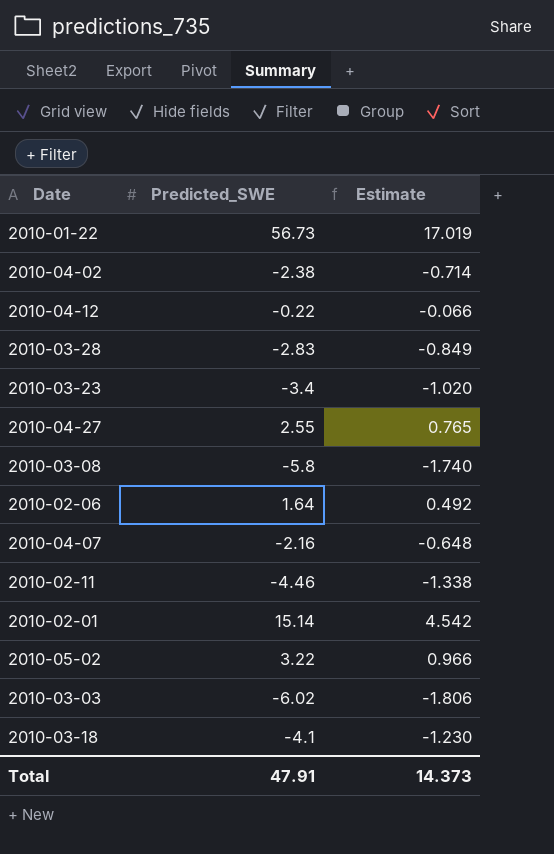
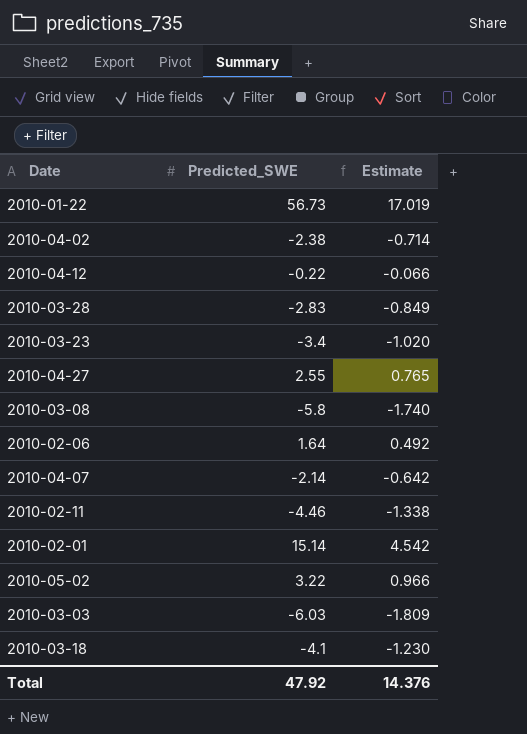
2010-04-07 | Predicted_SWE: -2.16 -> -2.14
2010-04-07 | Estimate: -0.648 -> -0.642
2010-03-03 | Predicted_SWE: -6.02 -> -6.03
2010-03-03 | Estimate: -1.806 -> -1.809
Total | Predicted_SWE: 47.91 -> 47.92
Total | Estimate: 14.373 -> 14.376

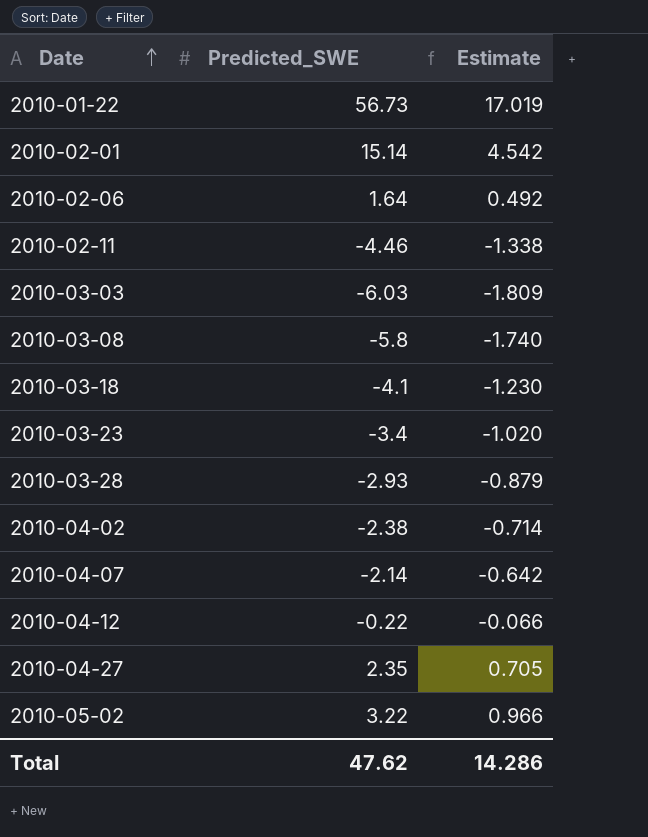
row order: none -> Date ascending
2010-03-28 | Predicted_SWE: -2.83 -> -2.93
2010-03-28 | Estimate: -0.849 -> -0.879
2010-04-27 | Predicted_SWE: 2.55 -> 2.35
2010-04-27 | Estimate: 0.765 -> 0.705
Total | Predicted_SWE: 47.92 -> 47.62
Total | Estimate: 14.376 -> 14.286

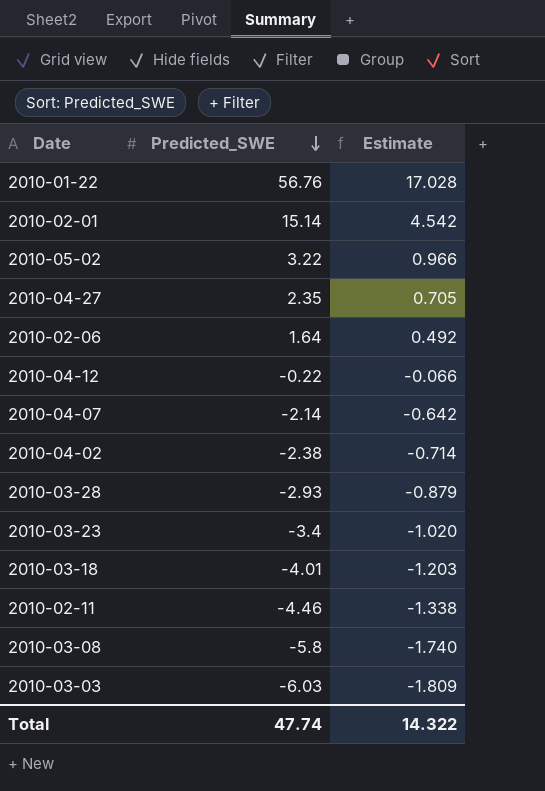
row order: Date ascending -> Predicted_SWE descending
2010-01-22 | Predicted_SWE: 56.73 -> 56.76
2010-01-22 | Estimate: 17.019 -> 17.028
2010-03-18 | Predicted_SWE: -4.1 -> -4.01
2010-03-18 | Estimate: -1.230 -> -1.203
Total | Predicted_SWE: 47.62 -> 47.74
Total | Estimate: 14.286 -> 14.322

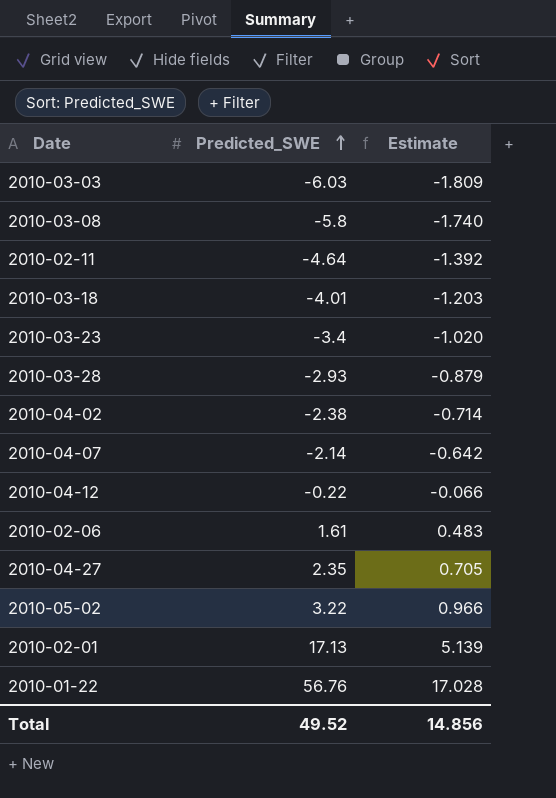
row order: Predicted_SWE descending -> Predicted_SWE ascending
2010-02-11 | Predicted_SWE: -4.46 -> -4.64
2010-02-11 | Estimate: -1.338 -> -1.392
2010-02-06 | Predicted_SWE: 1.64 -> 1.61
2010-02-06 | Estimate: 0.492 -> 0.483
2010-02-01 | Predicted_SWE: 15.14 -> 17.13
2010-02-01 | Estimate: 4.542 -> 5.139
Total | Predicted_SWE: 47.74 -> 49.52
Total | Estimate: 14.322 -> 14.856

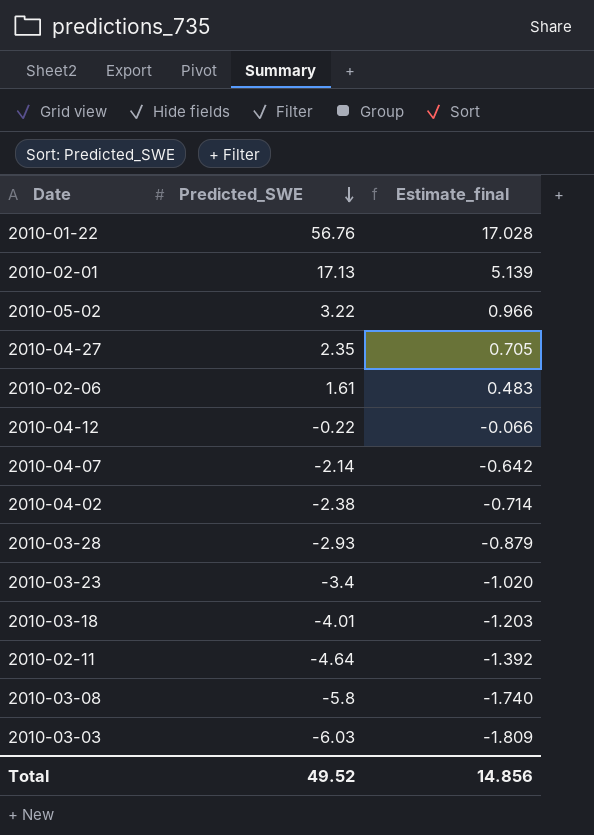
row order: Predicted_SWE ascending -> Predicted_SWE descending
column name: Estimate -> Estimate_final

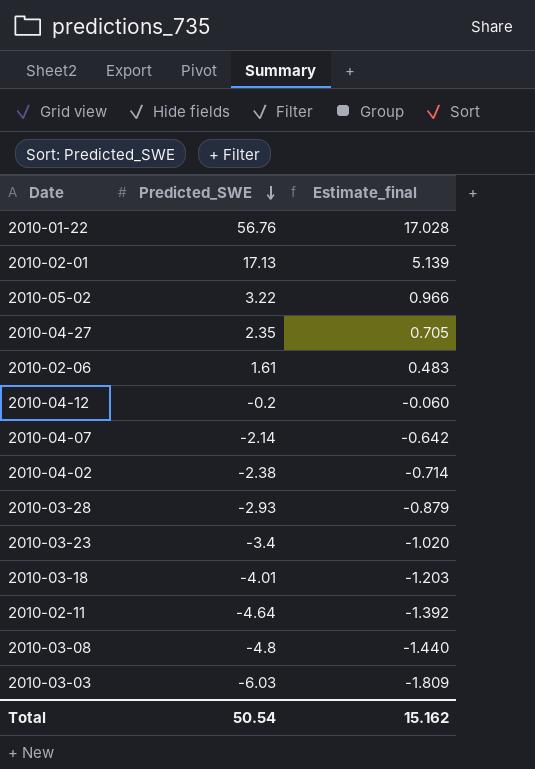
2010-04-12 | Predicted_SWE: -0.22 -> -0.2
2010-04-12 | Estimate_final: -0.066 -> -0.060
2010-03-08 | Predicted_SWE: -5.8 -> -4.8
2010-03-08 | Estimate_final: -1.740 -> -1.440
Total | Predicted_SWE: 49.52 -> 50.54
Total | Estimate_final: 14.856 -> 15.162

